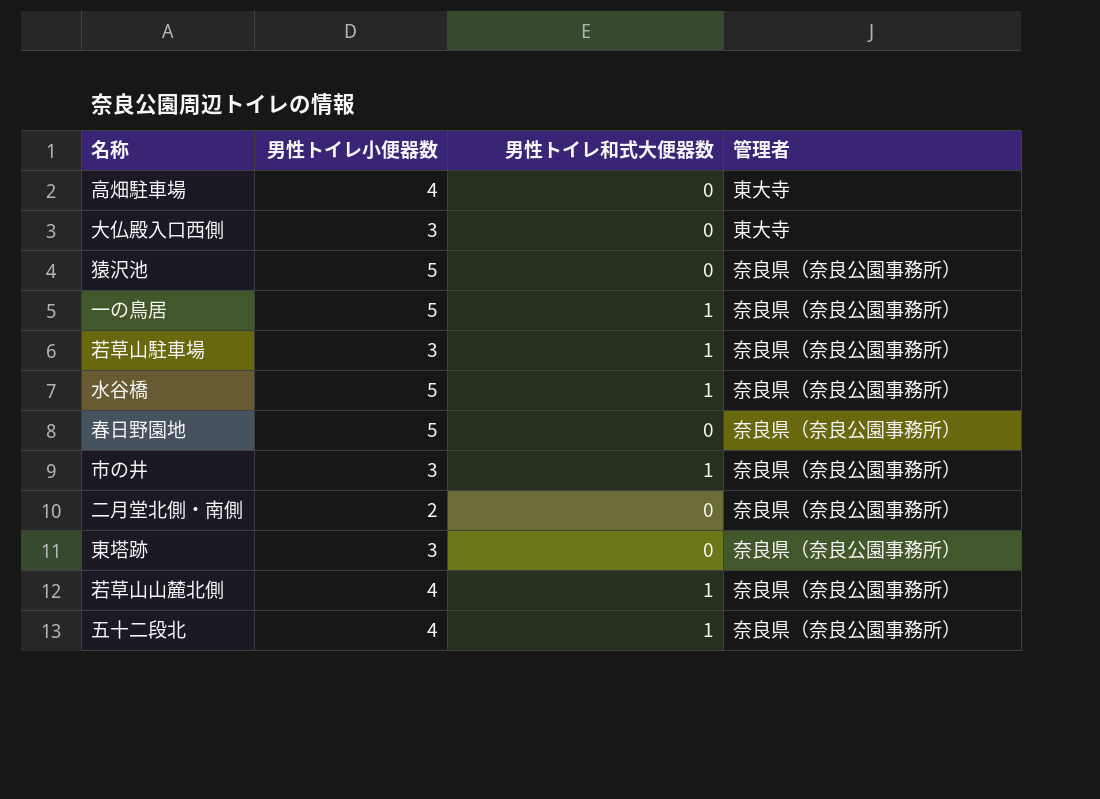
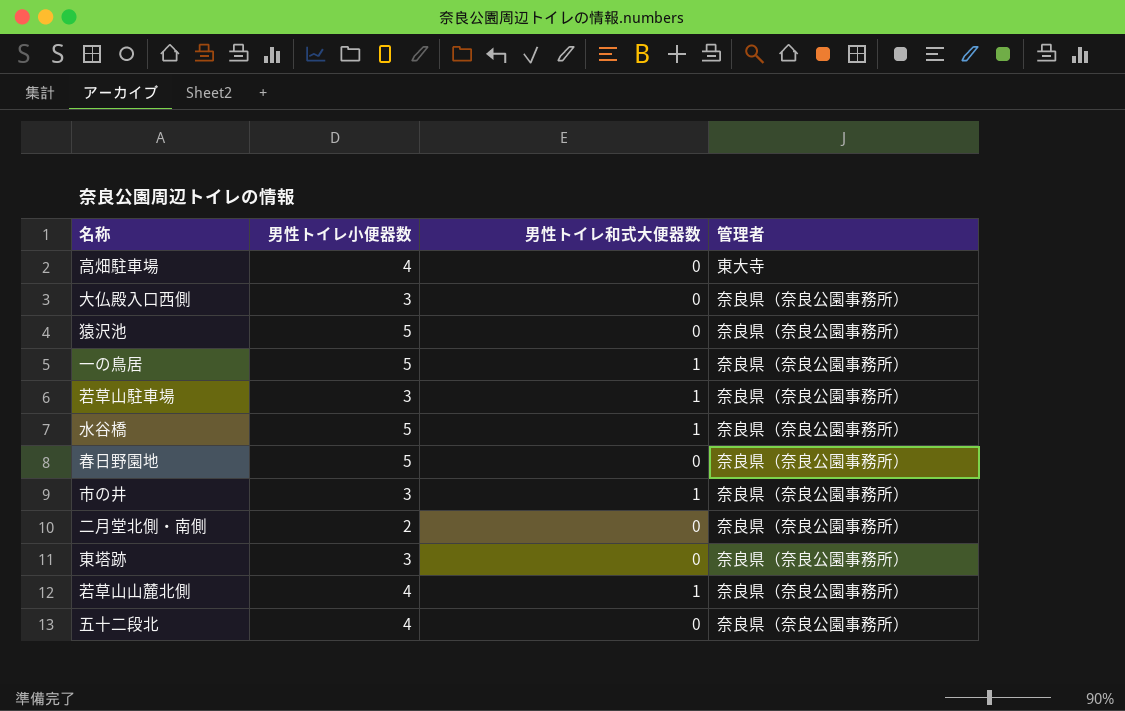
大仏殿入口西側 | 管理者: 東大寺 -> 奈良県（奈良公園事務所）
五十二段北 | 男性トイレ和式大便器数: 1 -> 0

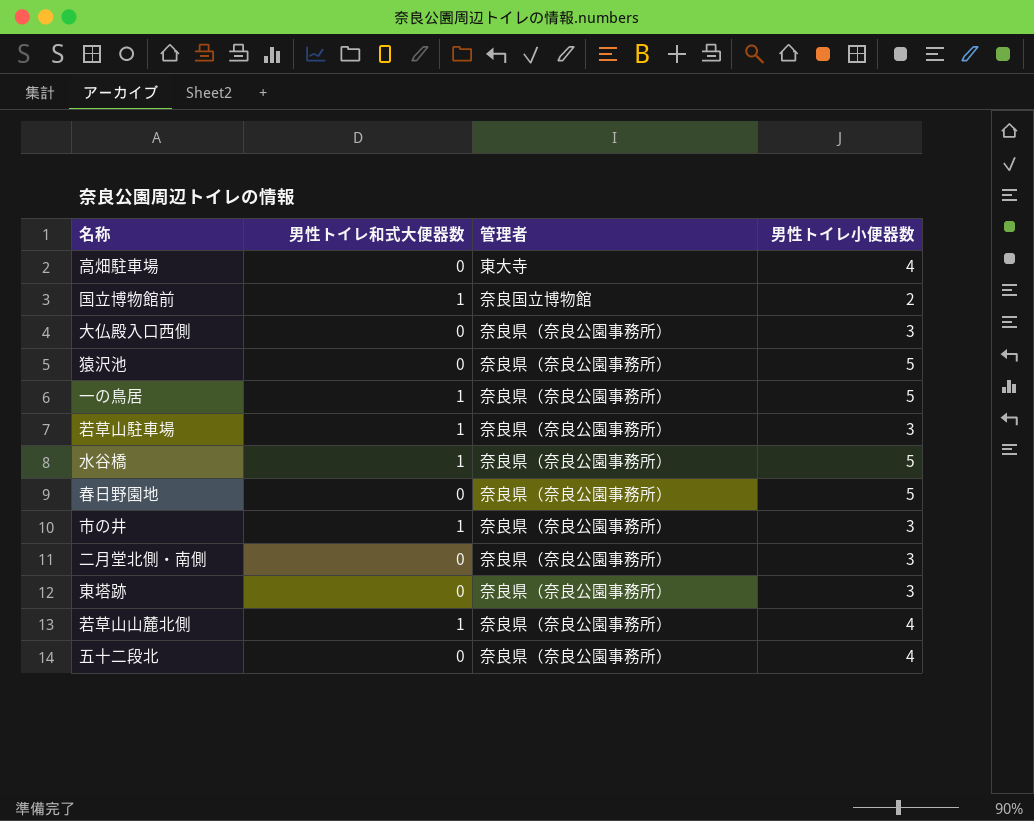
column 男性トイレ小便器数 | position: 2 -> 4
row 国立博物館前: none -> 1 | 奈良国立博物館 | 2
二月堂北側・南側 | 男性トイレ小便器数: 2 -> 3

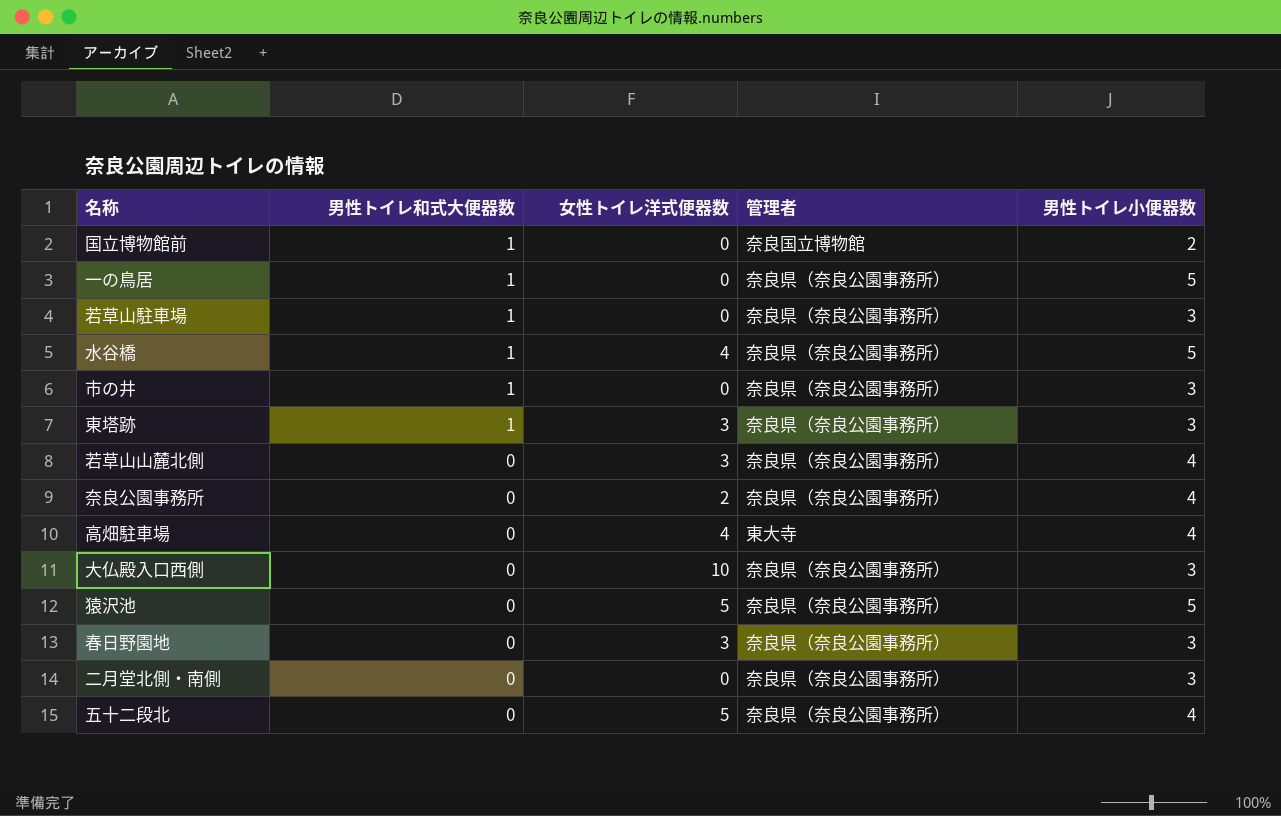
row order: none -> 男性トイレ和式大便器数 descending
column 女性トイレ洋式便器数 | position: none -> 3
東塔跡 | 男性トイレ和式大便器数: 0 -> 1
若草山山麓北側 | 男性トイレ和式大便器数: 1 -> 0
row 奈良公園事務所: none -> 0 | 2 | 奈良県（奈良公園事務所） | 4
春日野園地 | 男性トイレ小便器数: 5 -> 3

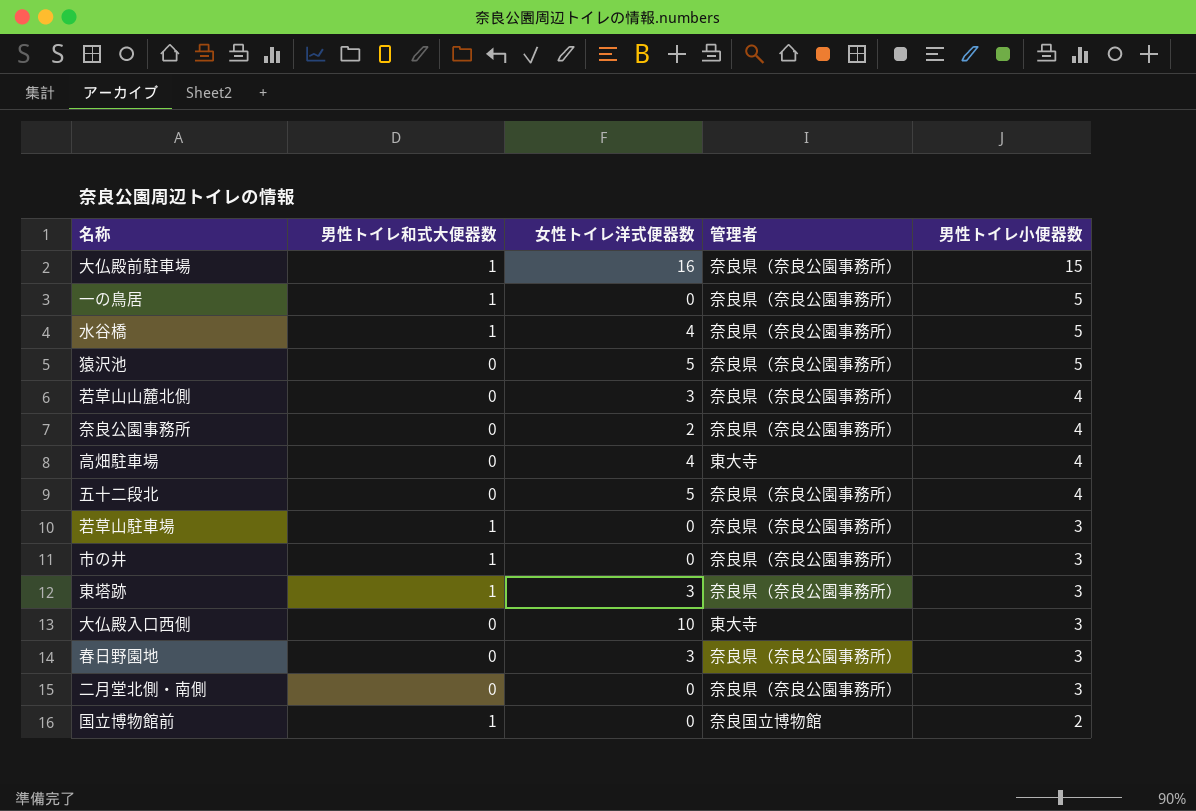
row order: 男性トイレ和式大便器数 descending -> 男性トイレ小便器数 descending
row 大仏殿前駐車場: none -> 1 | 16 | 奈良県（奈良公園事務所） | 15
大仏殿入口西側 | 管理者: 奈良県（奈良公園事務所） -> 東大寺

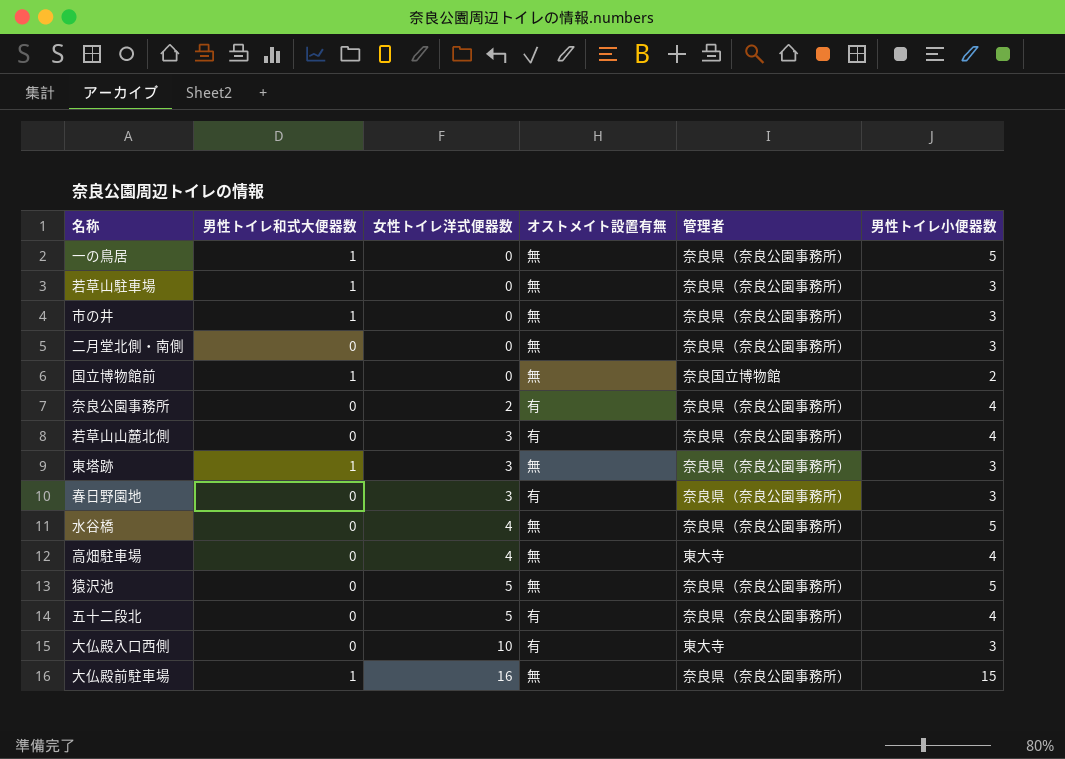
row order: 男性トイレ小便器数 descending -> 女性トイレ洋式便器数 ascending
column オストメイト設置有無 | position: none -> 4
水谷橋 | 男性トイレ和式大便器数: 1 -> 0

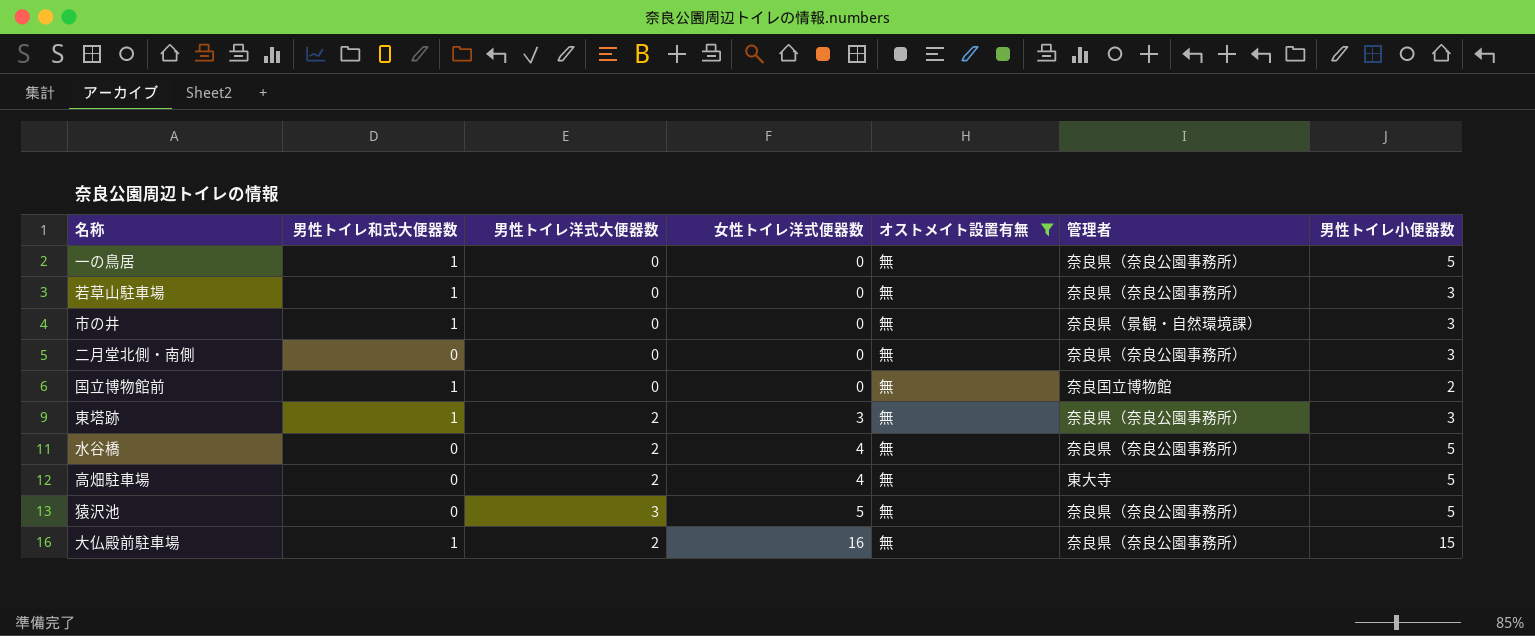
filter: none -> オストメイト設置有無 = 無
column 男性トイレ洋式大便器数 | position: none -> 3
市の井 | 管理者: 奈良県（奈良公園事務所） -> 奈良県（景観・自然環境課）
高畑駐車場 | 男性トイレ小便器数: 4 -> 5

